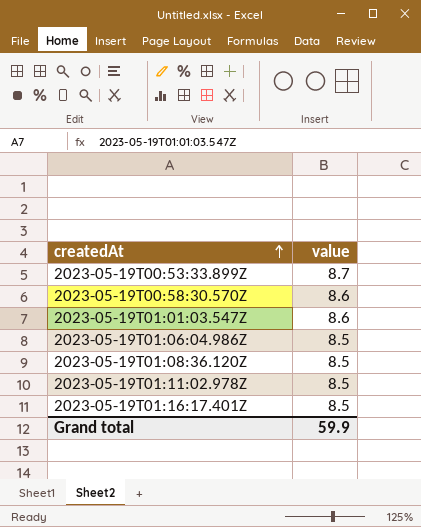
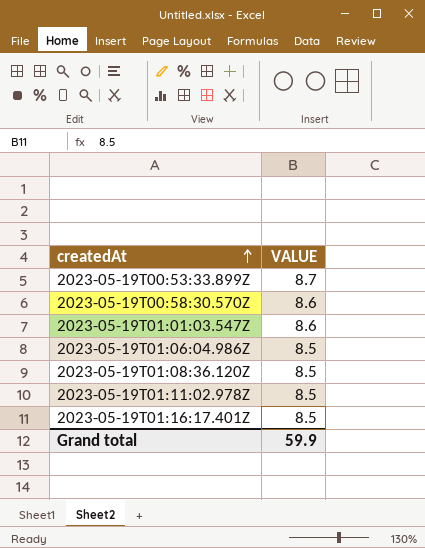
column name: value -> VALUE

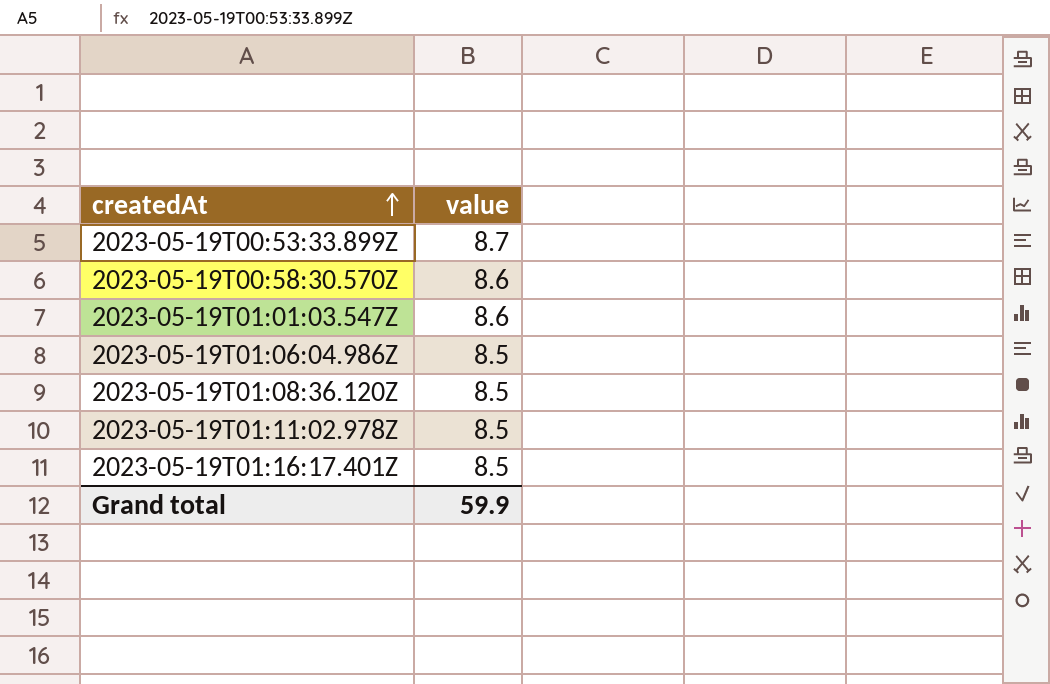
column name: VALUE -> value

